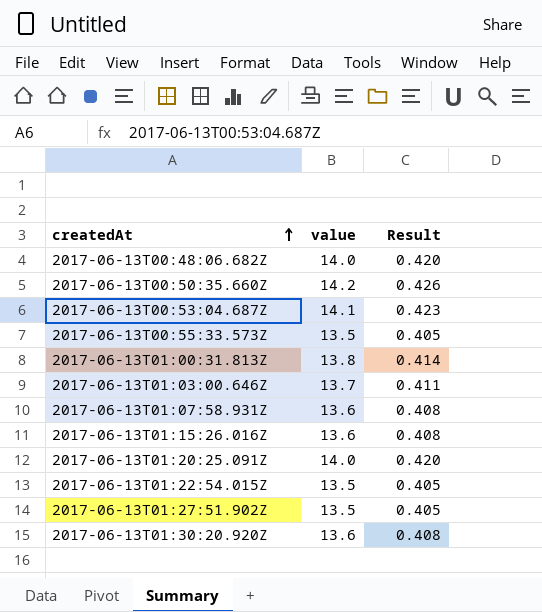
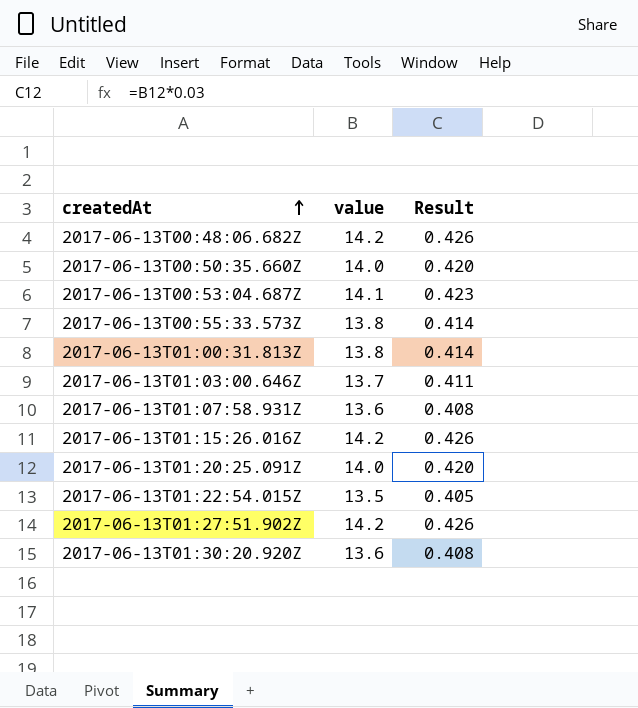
2017-06-13T00:48:06.682Z | value: 14.0 -> 14.2
2017-06-13T00:48:06.682Z | Result: 0.420 -> 0.426
2017-06-13T00:50:35.660Z | value: 14.2 -> 14.0
2017-06-13T00:50:35.660Z | Result: 0.426 -> 0.420
2017-06-13T00:55:33.573Z | value: 13.5 -> 13.8
2017-06-13T00:55:33.573Z | Result: 0.405 -> 0.414
2017-06-13T01:15:26.016Z | value: 13.6 -> 14.2
2017-06-13T01:15:26.016Z | Result: 0.408 -> 0.426
2017-06-13T01:27:51.902Z | value: 13.5 -> 14.2
2017-06-13T01:27:51.902Z | Result: 0.405 -> 0.426

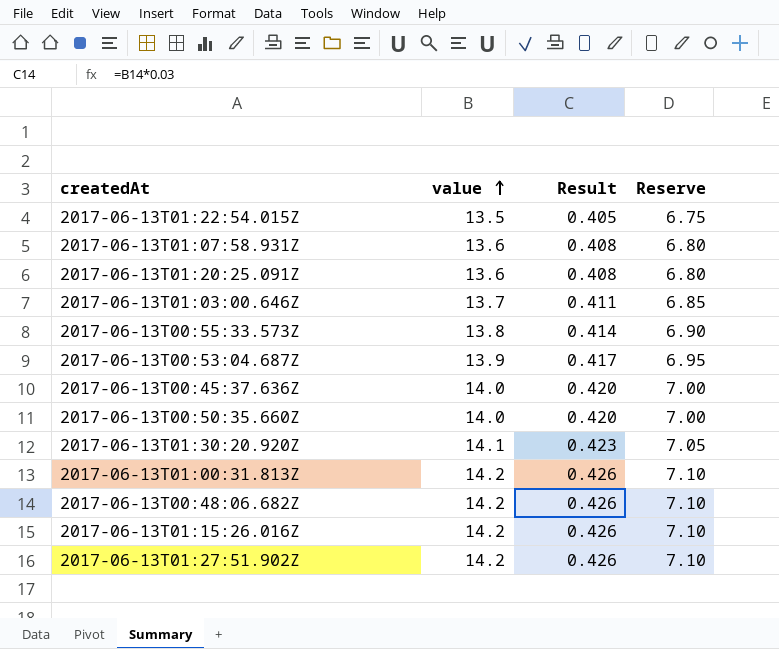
row order: createdAt ascending -> value ascending
column Reserve | formula: none -> [value] * 0.5
2017-06-13T01:20:25.091Z | value: 14.0 -> 13.6
2017-06-13T01:20:25.091Z | Result: 0.420 -> 0.408
2017-06-13T00:53:04.687Z | value: 14.1 -> 13.9
2017-06-13T00:53:04.687Z | Result: 0.423 -> 0.417
row 2017-06-13T00:45:37.636Z: none -> 14.0 | 0.420 | 7.00
2017-06-13T01:30:20.920Z | value: 13.6 -> 14.1
2017-06-13T01:30:20.920Z | Result: 0.408 -> 0.423
2017-06-13T01:00:31.813Z | value: 13.8 -> 14.2
2017-06-13T01:00:31.813Z | Result: 0.414 -> 0.426

